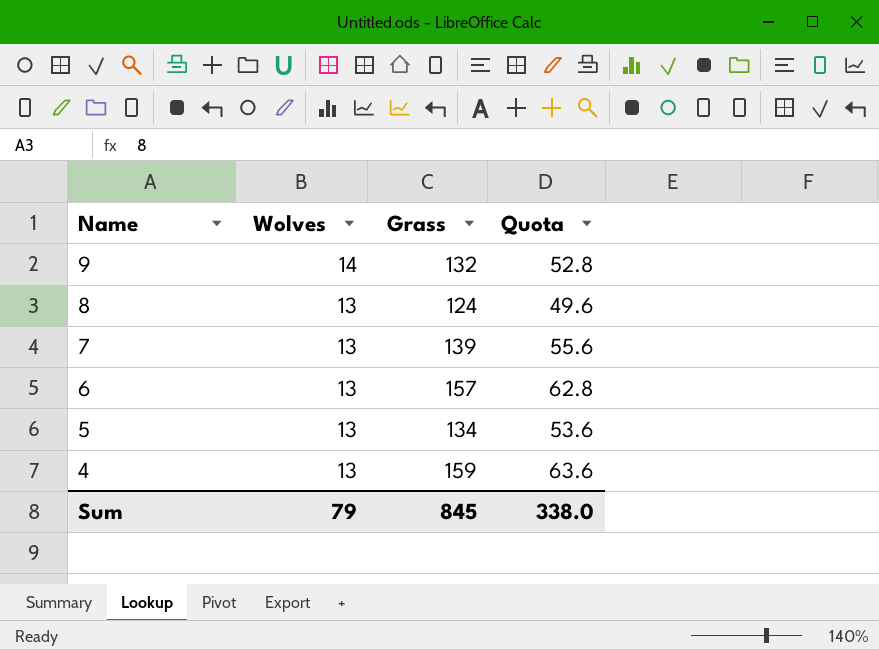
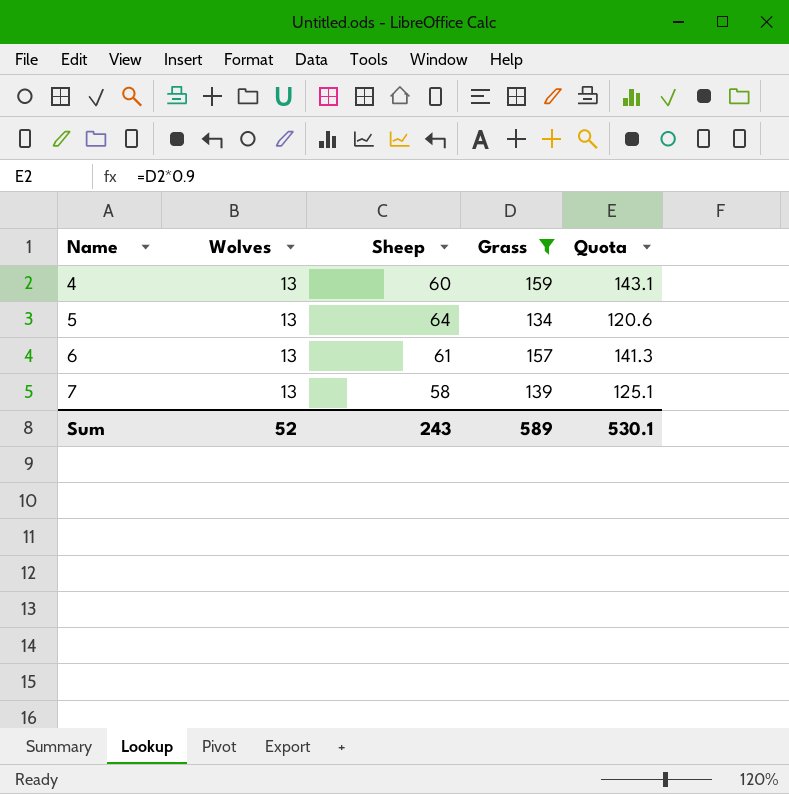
filter: none -> Grass >= 134
row order: Name descending -> Name ascending
column Sheep | position: none -> 3
column Quota | formula: [Grass] * 0.4 -> [Grass] * 0.9
Sum | Wolves: 79 -> 52
Sum | Grass: 845 -> 589
Sum | Quota: 338.0 -> 530.1

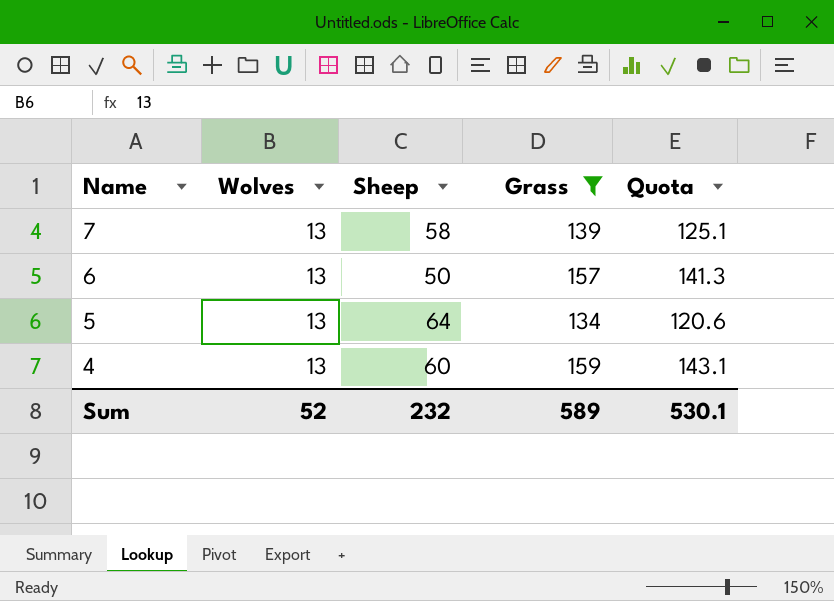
row order: Name ascending -> Name descending
6 | Sheep: 61 -> 50
Sum | Sheep: 243 -> 232

